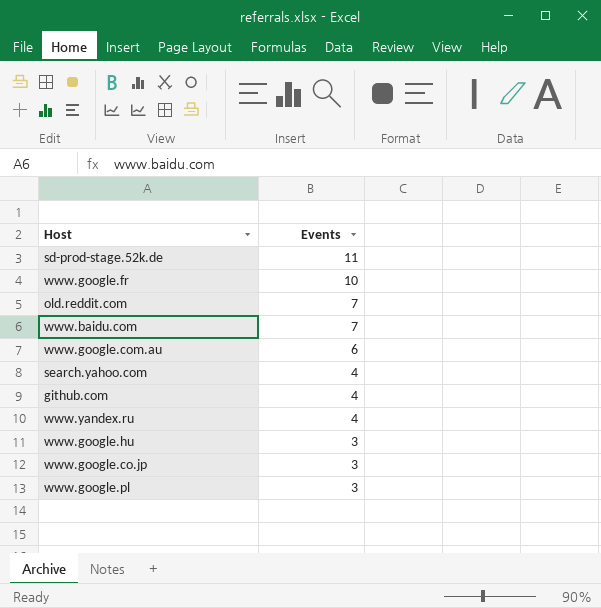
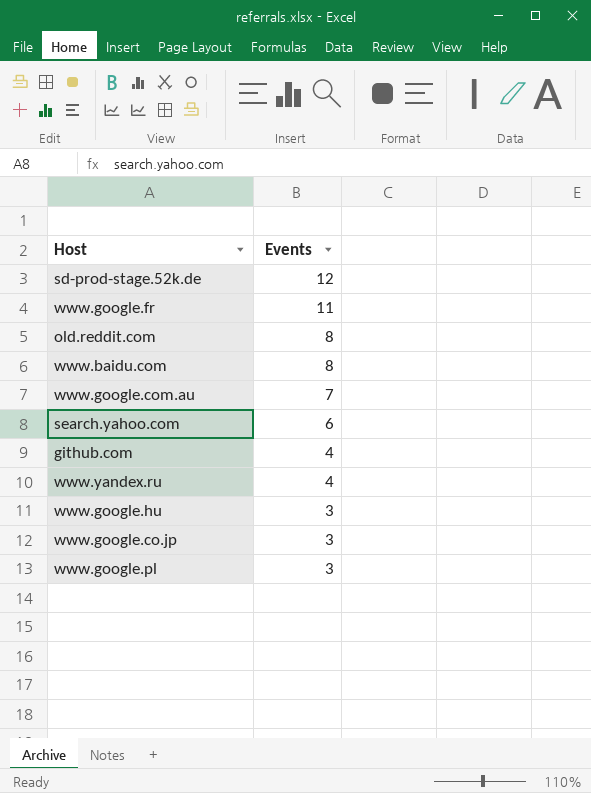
sd-prod-stage.52k.de | Events: 11 -> 12
www.google.fr | Events: 10 -> 11
old.reddit.com | Events: 7 -> 8
www.baidu.com | Events: 7 -> 8
www.google.com.au | Events: 6 -> 7
search.yahoo.com | Events: 4 -> 6

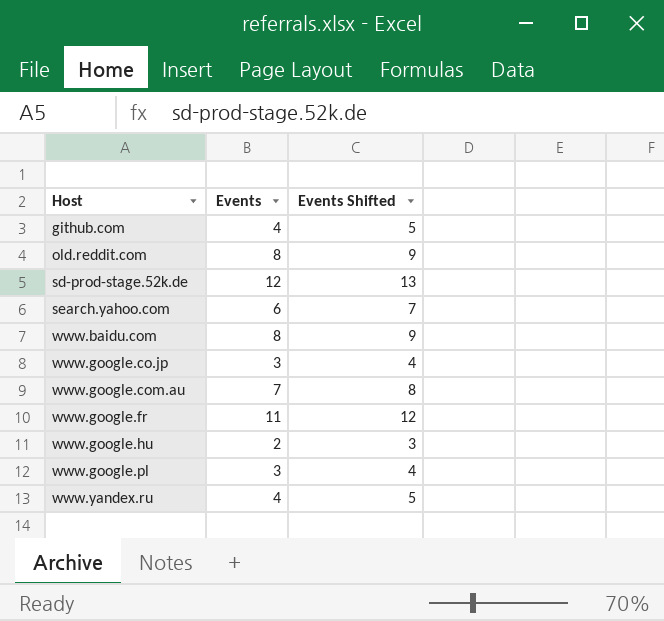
row order: Events descending -> Host ascending
column Events Shifted | formula: none -> [Events] + 1
www.google.hu | Events: 3 -> 2

